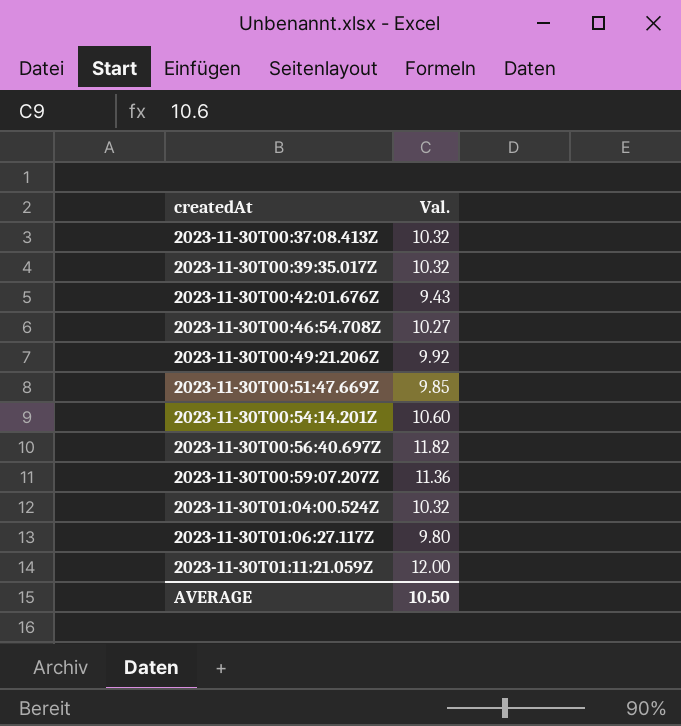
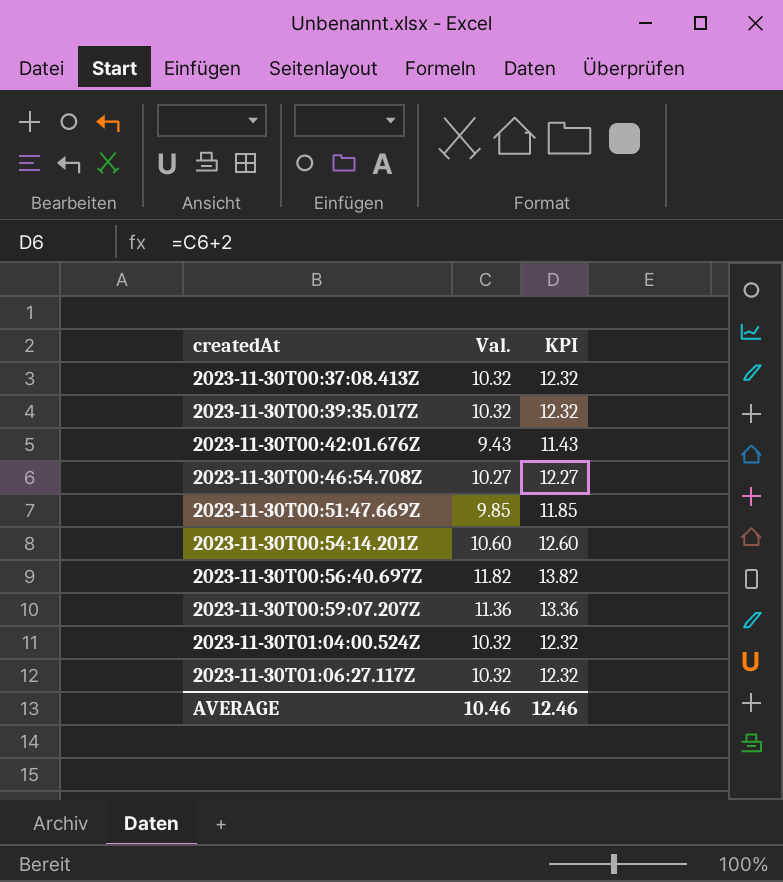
column KPI | formula: none -> [Val.] + 2
row 2023-11-30T00:49:21.206Z: 9.92 -> none
row 2023-11-30T01:11:21.059Z: 12.00 -> none
2023-11-30T01:06:27.117Z | Val.: 9.80 -> 10.32
AVERAGE | Val.: 10.50 -> 10.46

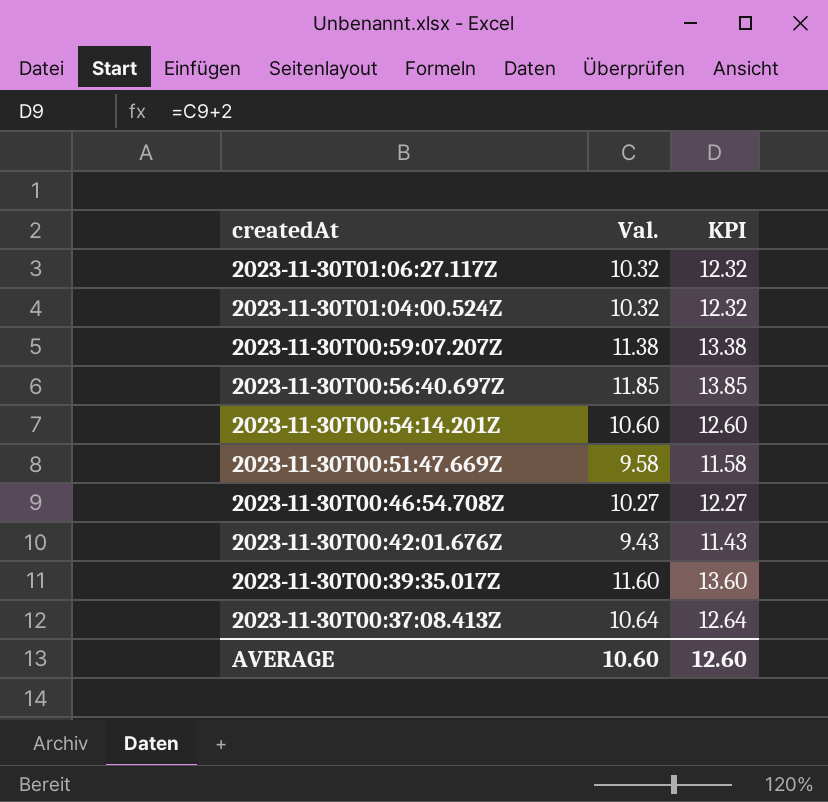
row order: createdAt ascending -> createdAt descending
2023-11-30T00:59:07.207Z | Val.: 11.36 -> 11.38
2023-11-30T00:59:07.207Z | KPI: 13.36 -> 13.38
2023-11-30T00:56:40.697Z | Val.: 11.82 -> 11.85
2023-11-30T00:56:40.697Z | KPI: 13.82 -> 13.85
2023-11-30T00:51:47.669Z | Val.: 9.85 -> 9.58
2023-11-30T00:51:47.669Z | KPI: 11.85 -> 11.58
2023-11-30T00:39:35.017Z | Val.: 10.32 -> 11.60
2023-11-30T00:39:35.017Z | KPI: 12.32 -> 13.60
2023-11-30T00:37:08.413Z | Val.: 10.32 -> 10.64
2023-11-30T00:37:08.413Z | KPI: 12.32 -> 12.64
AVERAGE | Val.: 10.46 -> 10.60
AVERAGE | KPI: 12.46 -> 12.60

